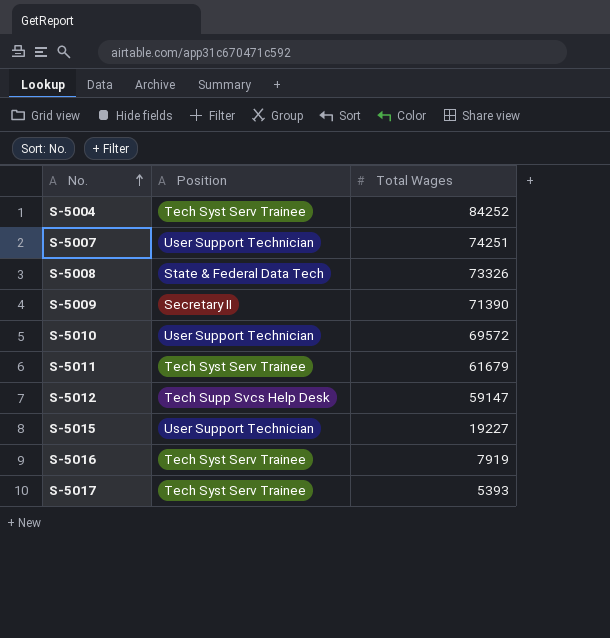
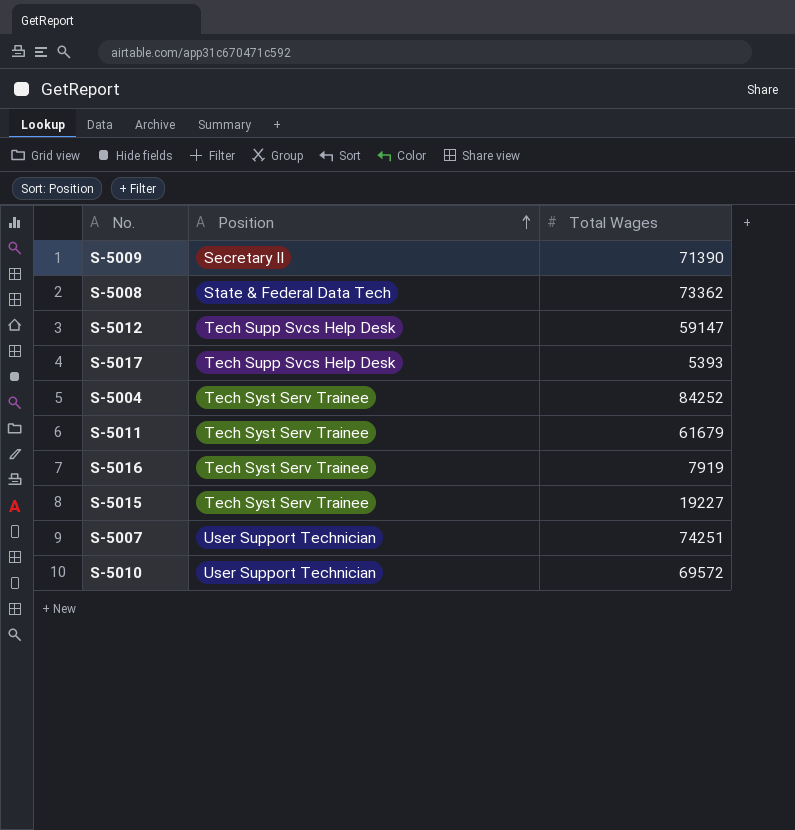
row order: No. ascending -> Position ascending
S-5008 | Total Wages: 73326 -> 73362
S-5017 | Position: Tech Syst Serv Trainee -> Tech Supp Svcs Help Desk
S-5015 | Position: User Support Technician -> Tech Syst Serv Trainee

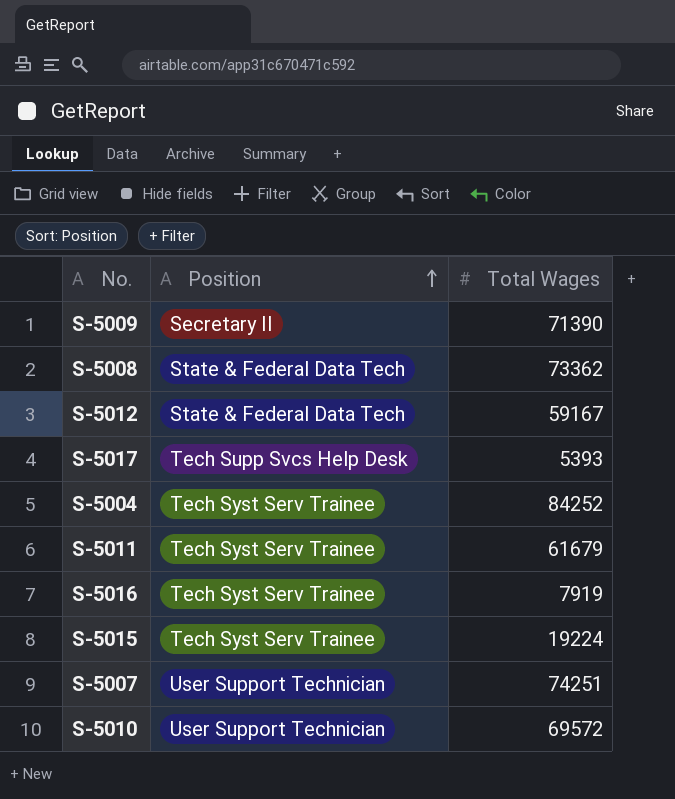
S-5012 | Position: Tech Supp Svcs Help Desk -> State & Federal Data Tech
S-5012 | Total Wages: 59147 -> 59167
S-5015 | Total Wages: 19227 -> 19224

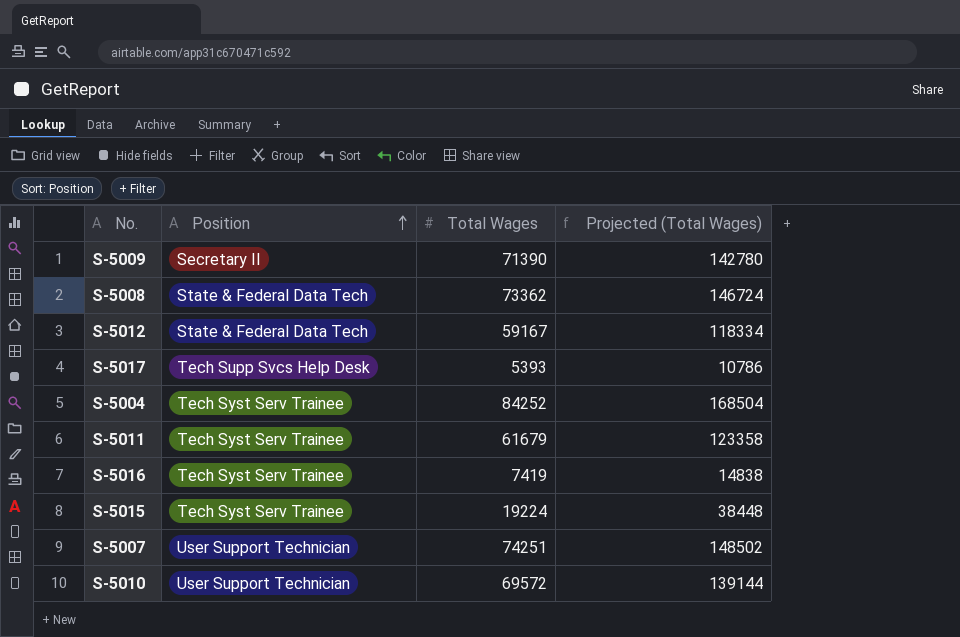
column Projected (Total Wages) | formula: none -> [Total Wages] * 2
S-5016 | Total Wages: 7919 -> 7419

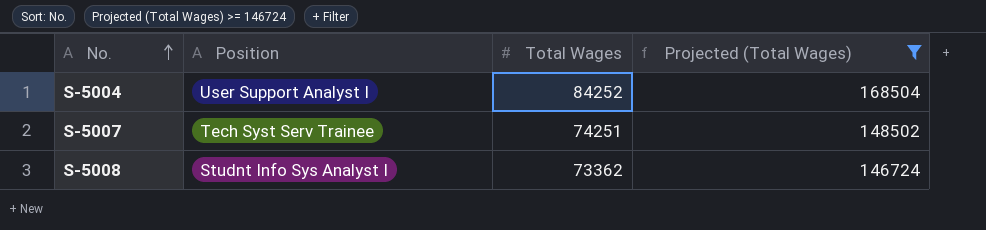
filter: none -> Projected (Total Wages) >= 146724
row order: Position ascending -> No. ascending
S-5004 | Position: Tech Syst Serv Trainee -> User Support Analyst I
S-5007 | Position: User Support Technician -> Tech Syst Serv Trainee
S-5008 | Position: State & Federal Data Tech -> Studnt Info Sys Analyst I

